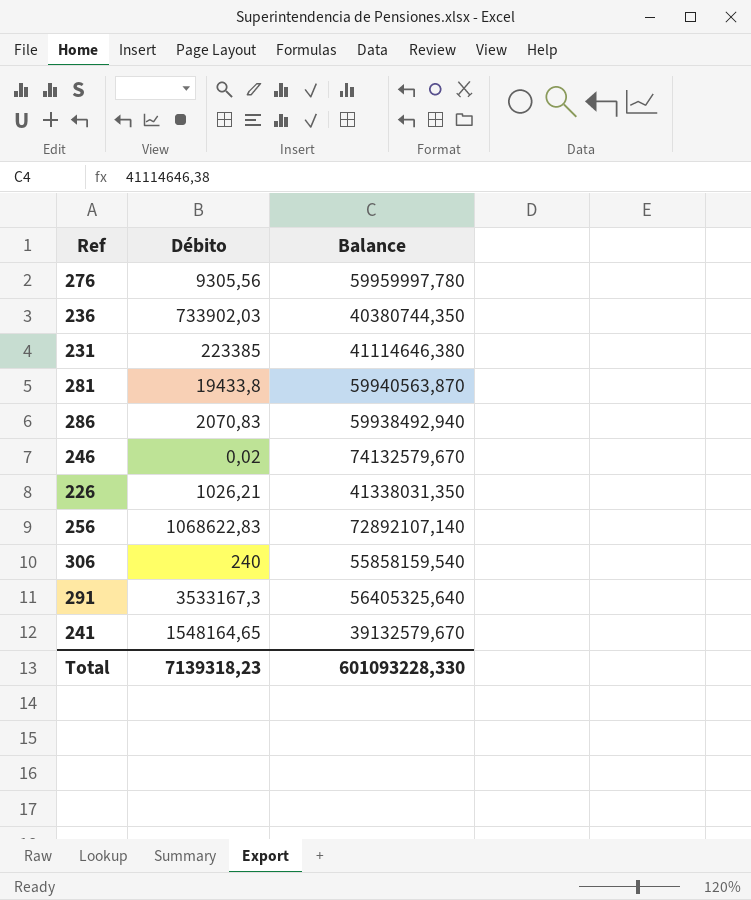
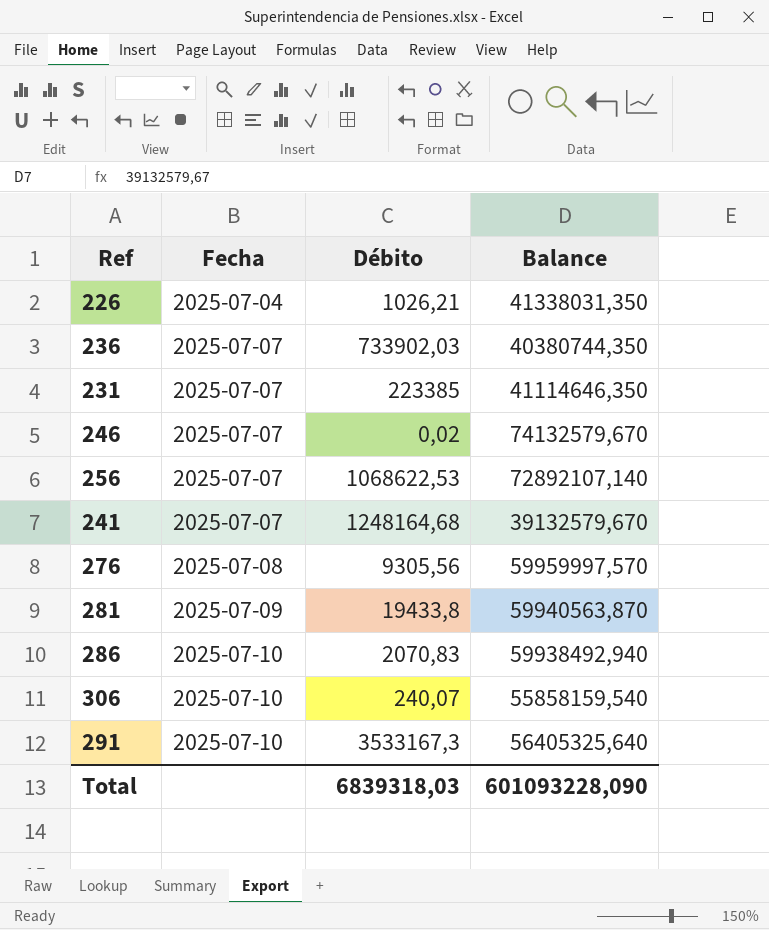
row order: none -> Fecha ascending
column Fecha | position: none -> 2
231 | Balance: 41114646,380 -> 41114646,350
256 | Débito: 1068622,83 -> 1068622,53
241 | Débito: 1548164,65 -> 1248164,68
276 | Balance: 59959997,780 -> 59959997,570
306 | Débito: 240 -> 240,07
Total | Débito: 7139318,23 -> 6839318,03
Total | Balance: 601093228,330 -> 601093228,090

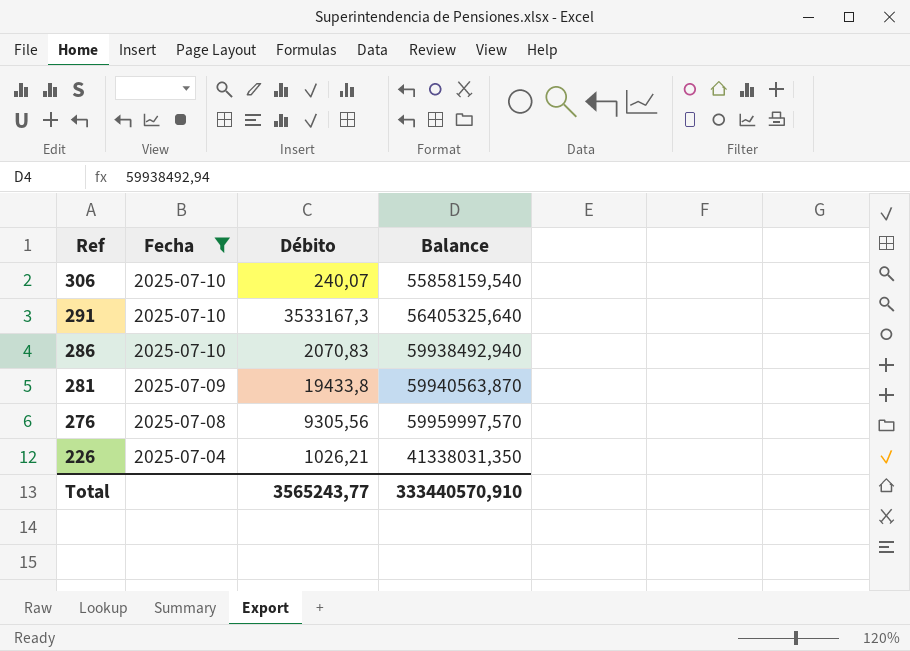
filter: none -> Fecha != 2025-07-07
row order: Fecha ascending -> Ref descending
Total | Débito: 6839318,03 -> 3565243,77
Total | Balance: 601093228,090 -> 333440570,910

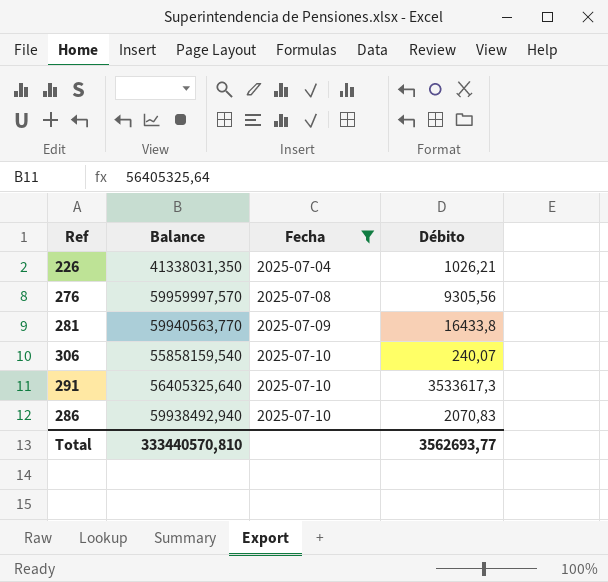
row order: Ref descending -> Fecha ascending
column Balance | position: 4 -> 2
281 | Balance: 59940563,870 -> 59940563,770
281 | Débito: 19433,8 -> 16433,8
291 | Débito: 3533167,3 -> 3533617,3
Total | Balance: 333440570,910 -> 333440570,810
Total | Débito: 3565243,77 -> 3562693,77

